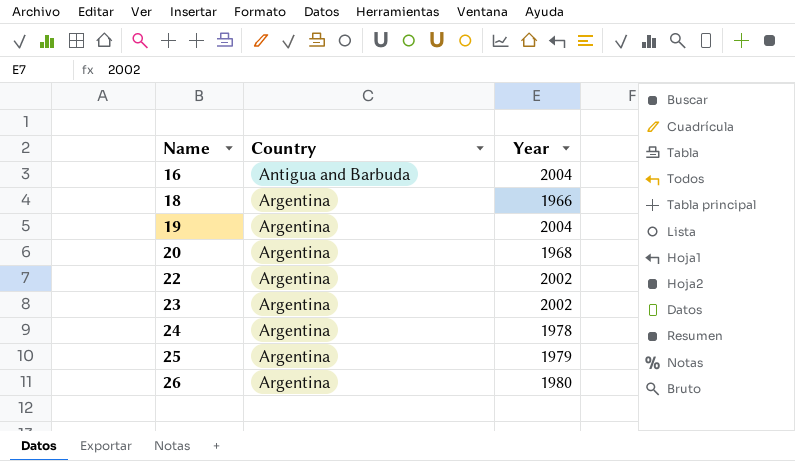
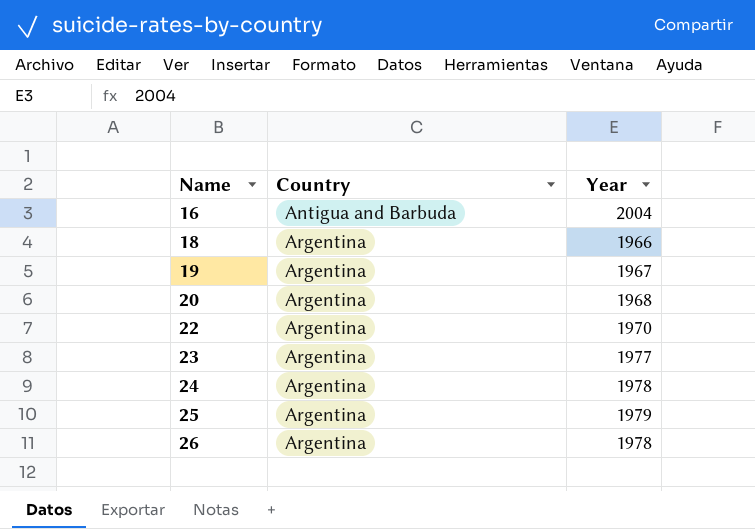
19 | Year: 2004 -> 1967
22 | Year: 2002 -> 1970
23 | Year: 2002 -> 1977
26 | Year: 1980 -> 1978

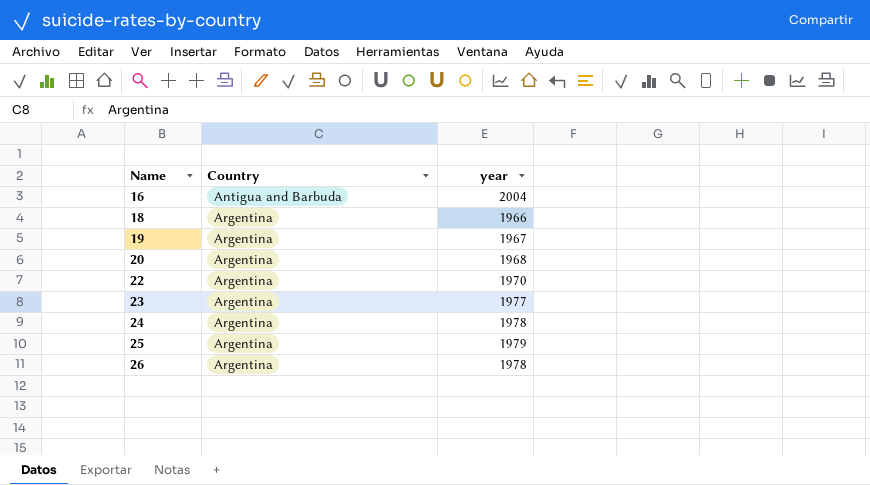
column name: Year -> year

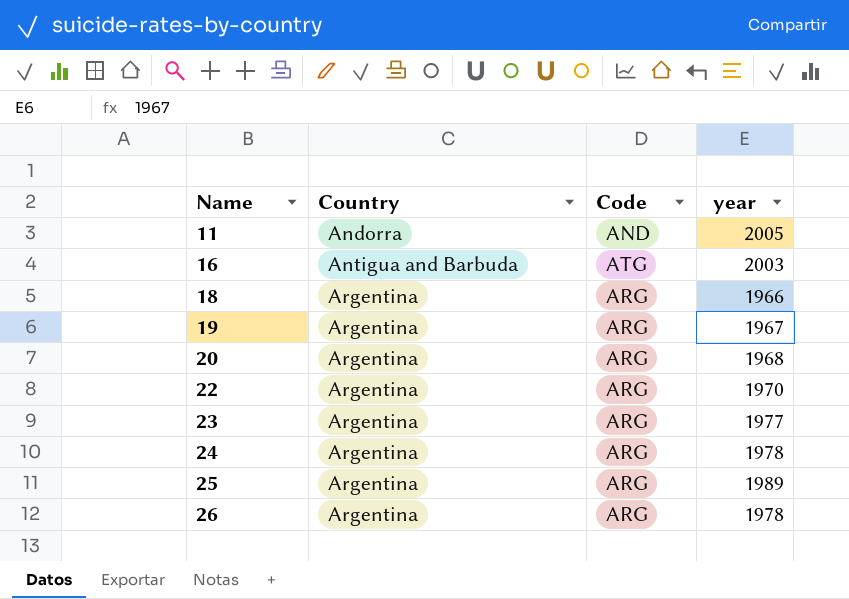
column Code | position: none -> 3
row 11: none -> Andorra | AND | 2005
16 | year: 2004 -> 2003
25 | year: 1979 -> 1989

